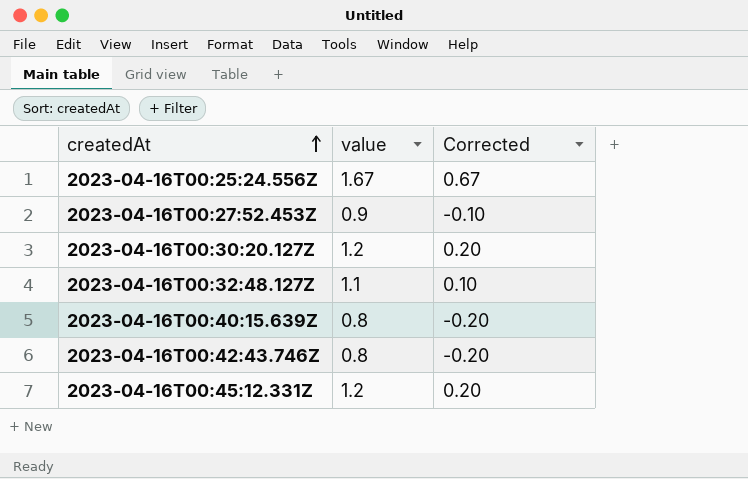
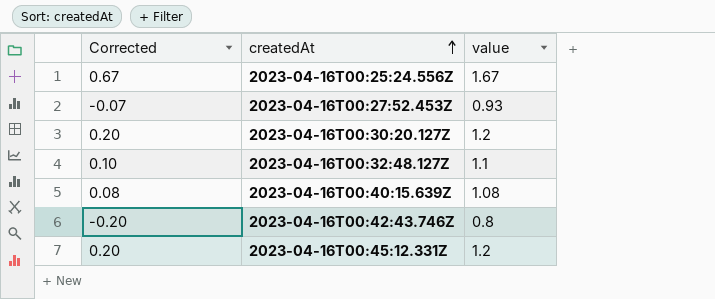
column Corrected | position: 3 -> 1
2023-04-16T00:27:52.453Z | Corrected: -0.10 -> -0.07
2023-04-16T00:27:52.453Z | value: 0.9 -> 0.93
2023-04-16T00:40:15.639Z | Corrected: -0.20 -> 0.08
2023-04-16T00:40:15.639Z | value: 0.8 -> 1.08

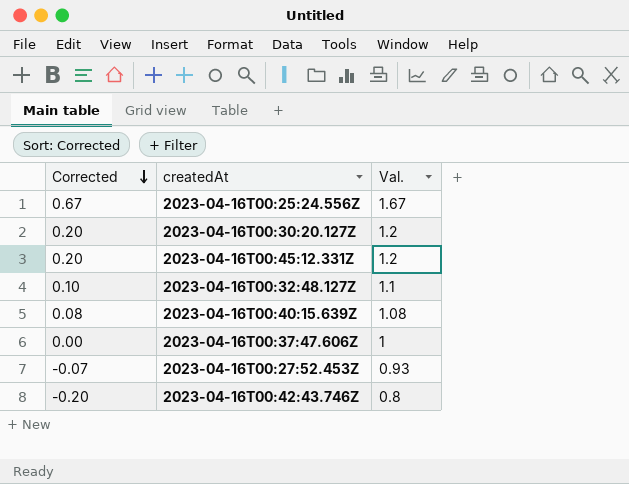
row order: createdAt ascending -> Corrected descending
column name: value -> Val.
row 2023-04-16T00:37:47.606Z: none -> 0.00 | 1

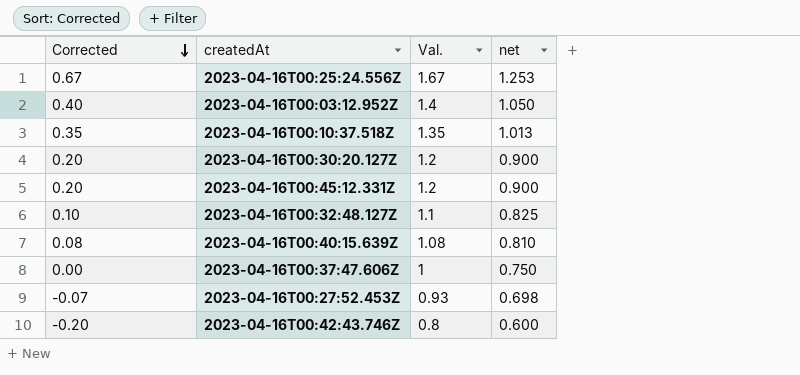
column net | formula: none -> [Val.] * 0.75
row 2023-04-16T00:03:12.952Z: none -> 0.40 | 1.4 | 1.050
row 2023-04-16T00:10:37.518Z: none -> 0.35 | 1.35 | 1.013

